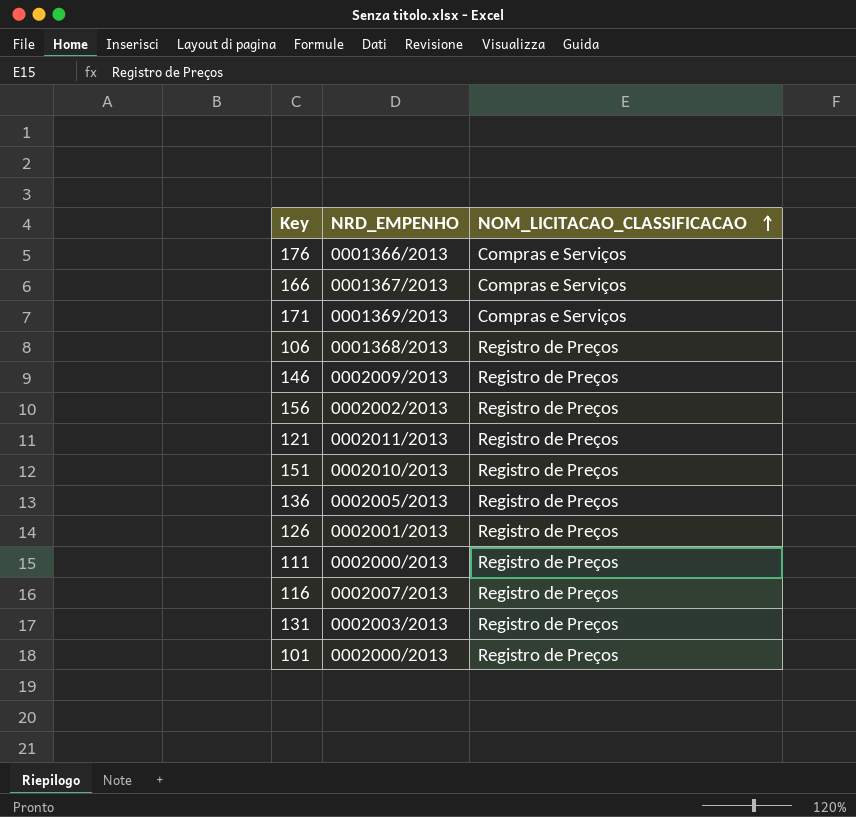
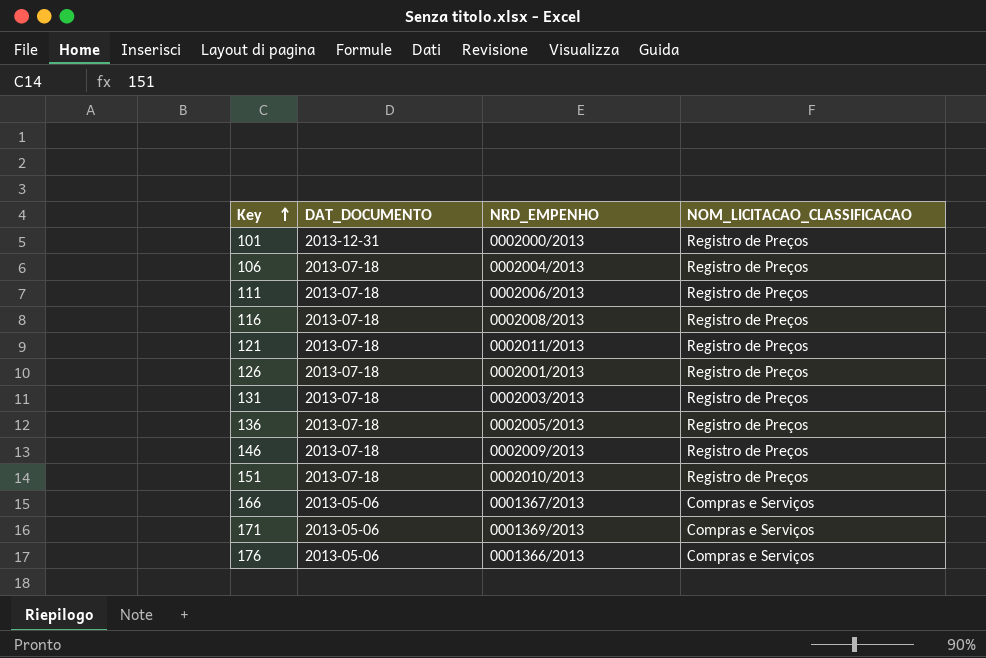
row order: NOM_LICITACAO_CLASSIFICACAO ascending -> Key ascending
column DAT_DOCUMENTO | position: none -> 2
row 156: 0002002/2013 | Registro de Preços -> none
106 | NRD_EMPENHO: 0001368/2013 -> 0002004/2013
111 | NRD_EMPENHO: 0002000/2013 -> 0002006/2013
116 | NRD_EMPENHO: 0002007/2013 -> 0002008/2013

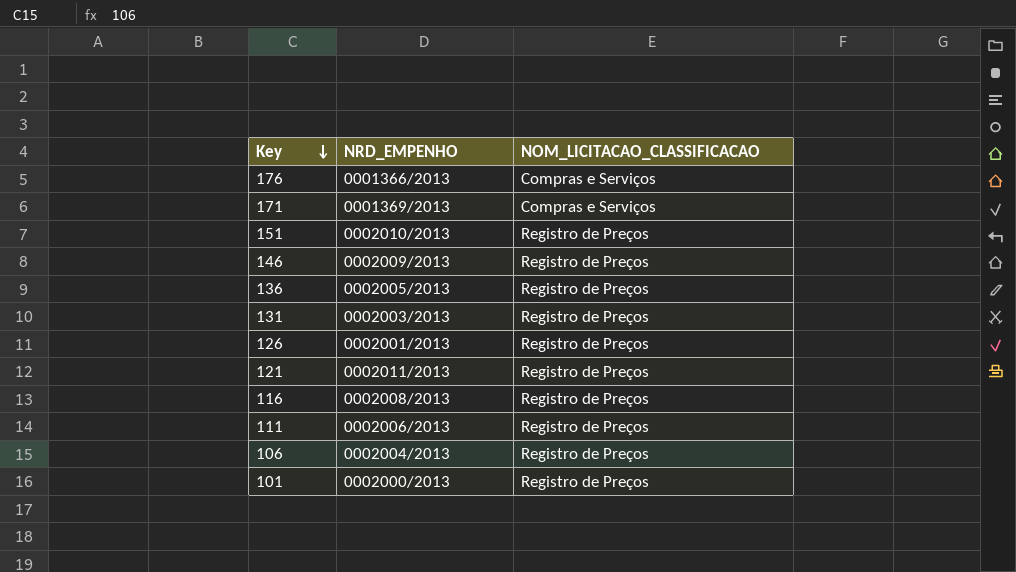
row order: Key ascending -> Key descending
column DAT_DOCUMENTO | position: 2 -> none
row 166: 2013-05-06 | 0001367/2013 | Compras e Serviços -> none

